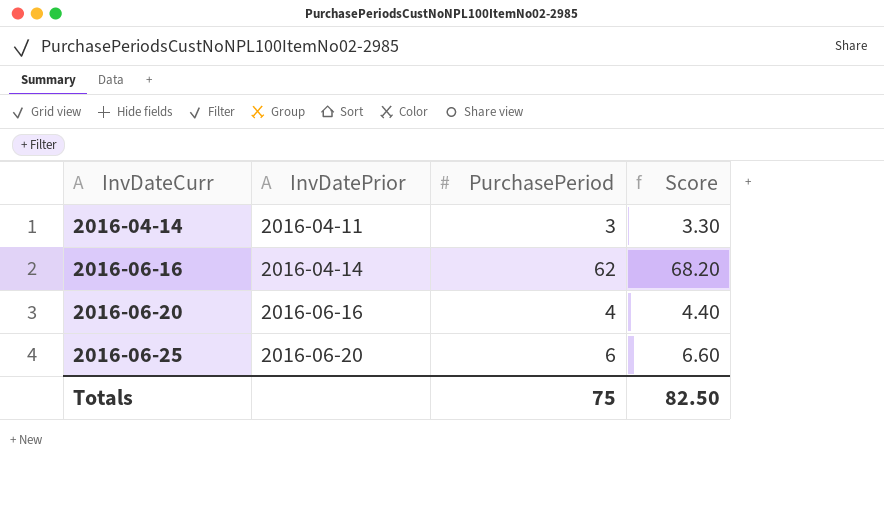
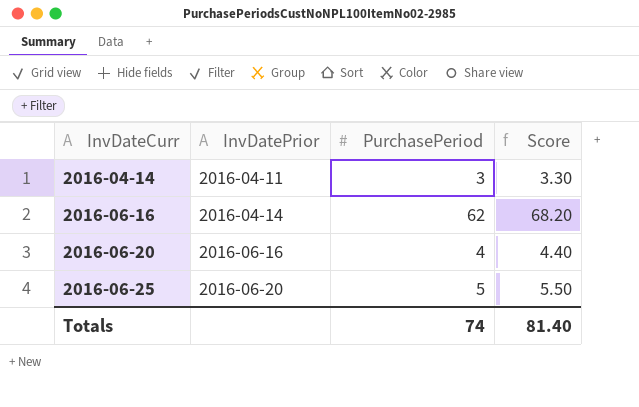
2016-06-25 | PurchasePeriod: 6 -> 5
2016-06-25 | Score: 6.60 -> 5.50
Totals | PurchasePeriod: 75 -> 74
Totals | Score: 82.50 -> 81.40

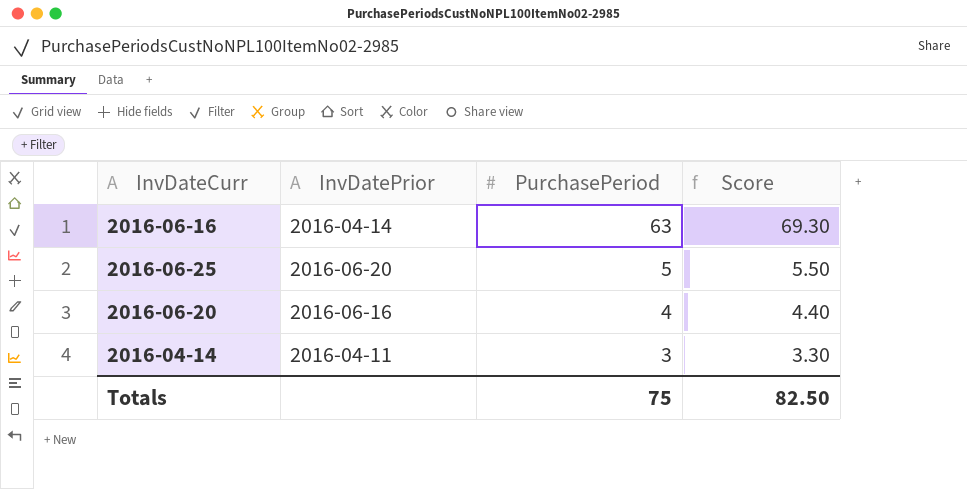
row order: InvDateCurr ascending -> PurchasePeriod descending
2016-06-16 | PurchasePeriod: 62 -> 63
2016-06-16 | Score: 68.20 -> 69.30
Totals | PurchasePeriod: 74 -> 75
Totals | Score: 81.40 -> 82.50

